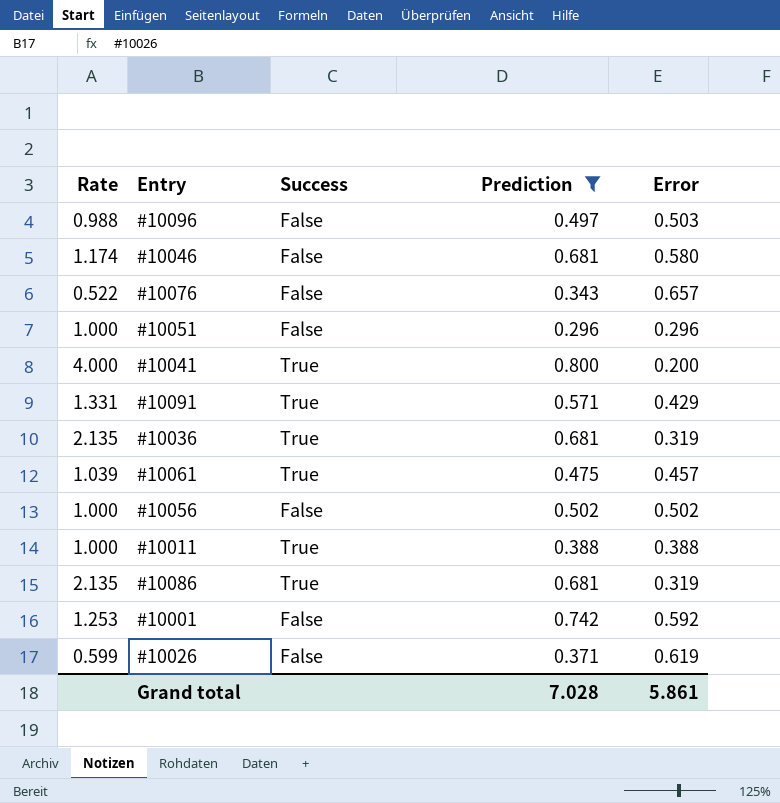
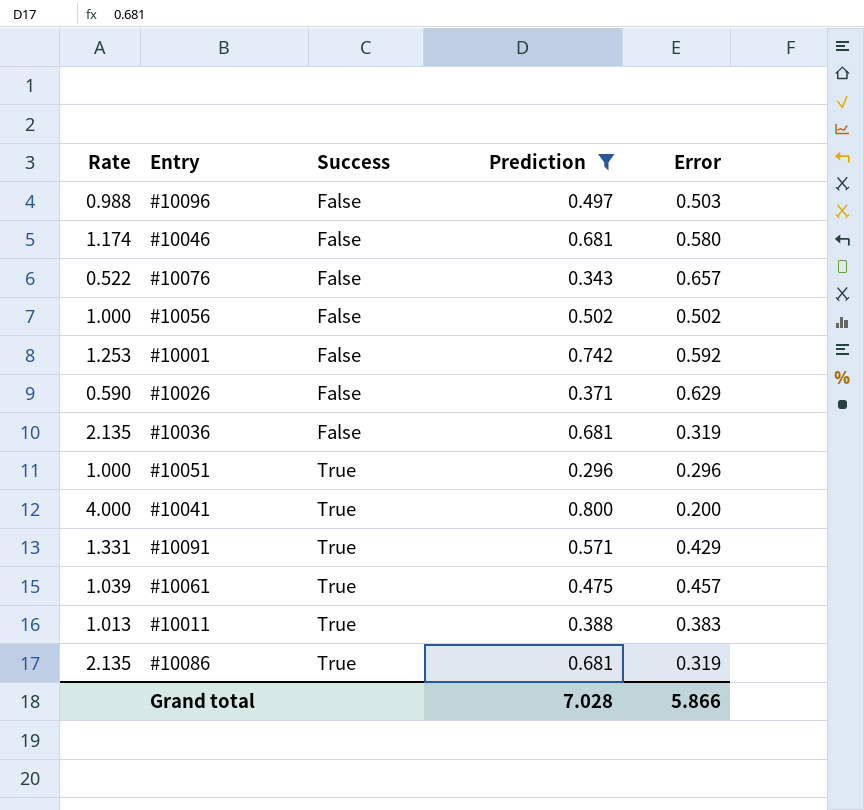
row order: none -> Success ascending
#10026 | Rate: 0.599 -> 0.590
#10026 | Error: 0.619 -> 0.629
#10036 | Success: True -> False
#10051 | Success: False -> True
#10011 | Rate: 1.000 -> 1.013
#10011 | Error: 0.388 -> 0.383
Grand total | Error: 5.861 -> 5.866

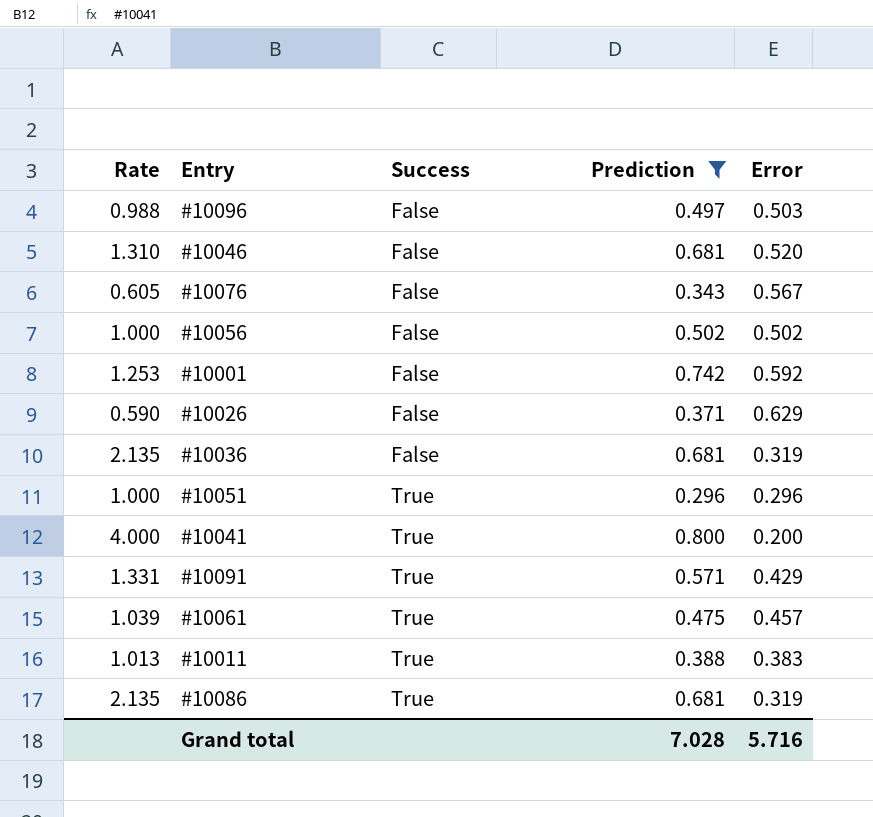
#10046 | Rate: 1.174 -> 1.310
#10046 | Error: 0.580 -> 0.520
#10076 | Rate: 0.522 -> 0.605
#10076 | Error: 0.657 -> 0.567
Grand total | Error: 5.866 -> 5.716

